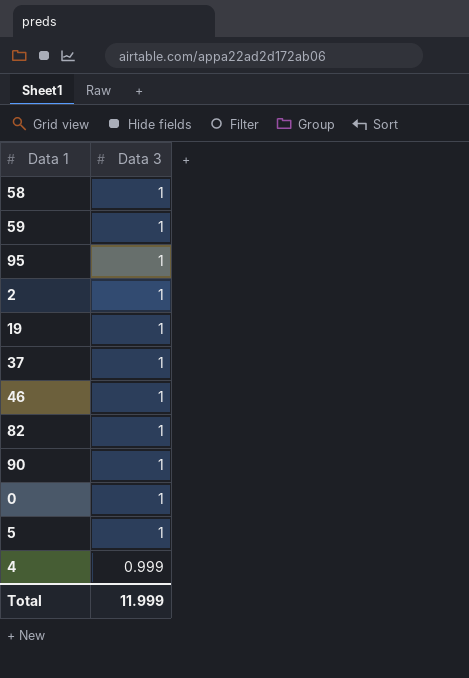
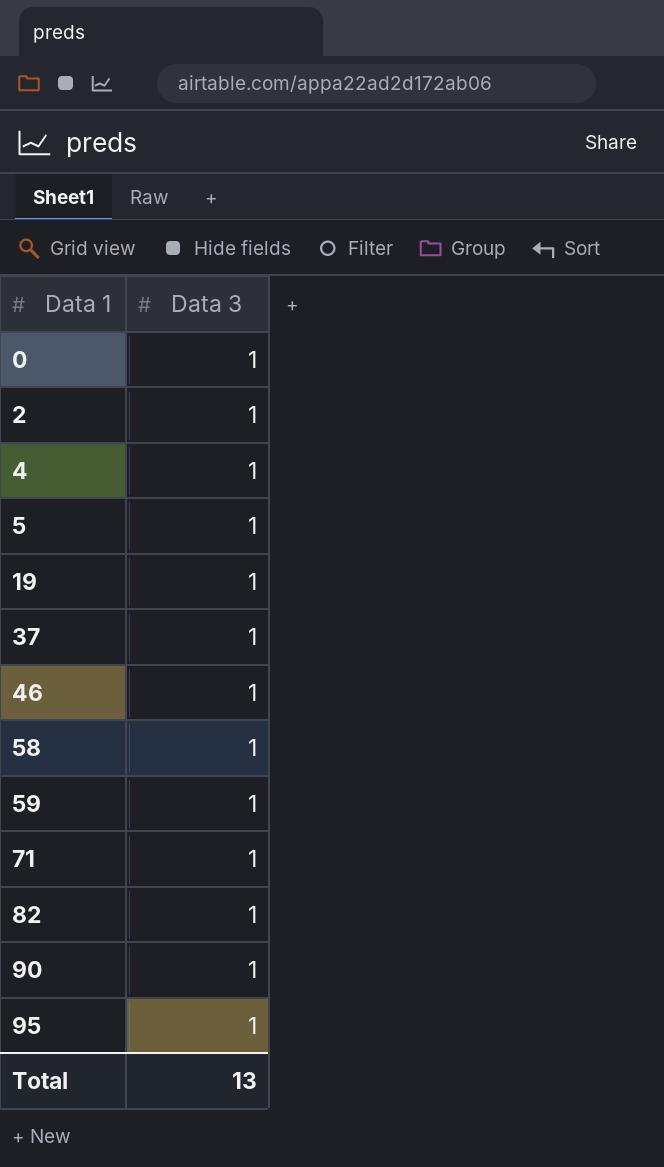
row order: Data 3 descending -> Data 1 ascending
4 | Data 3: 0.999 -> 1
row 71: none -> 1
Total | Data 3: 11.999 -> 13

